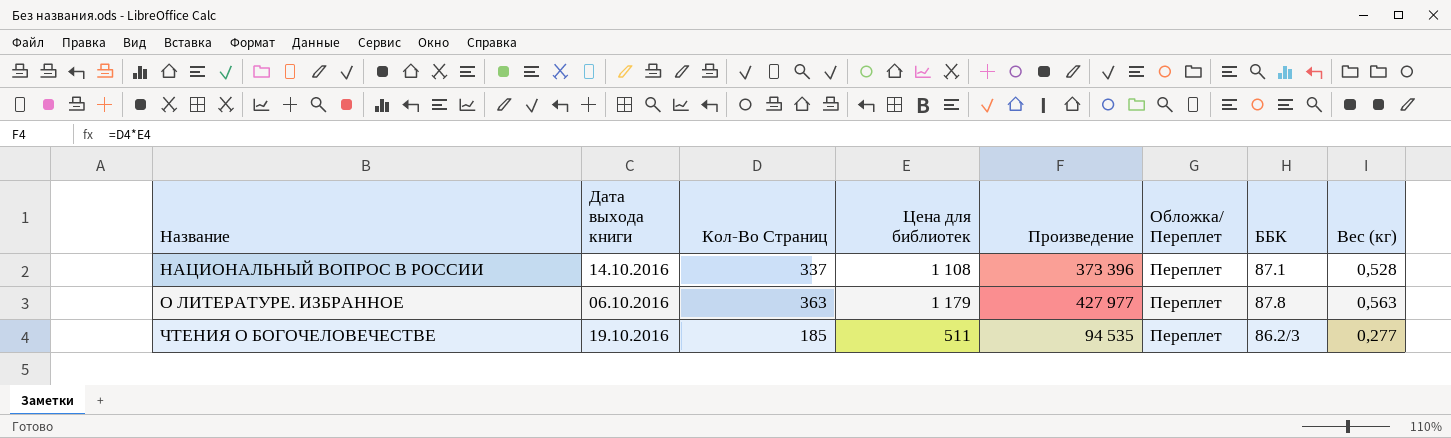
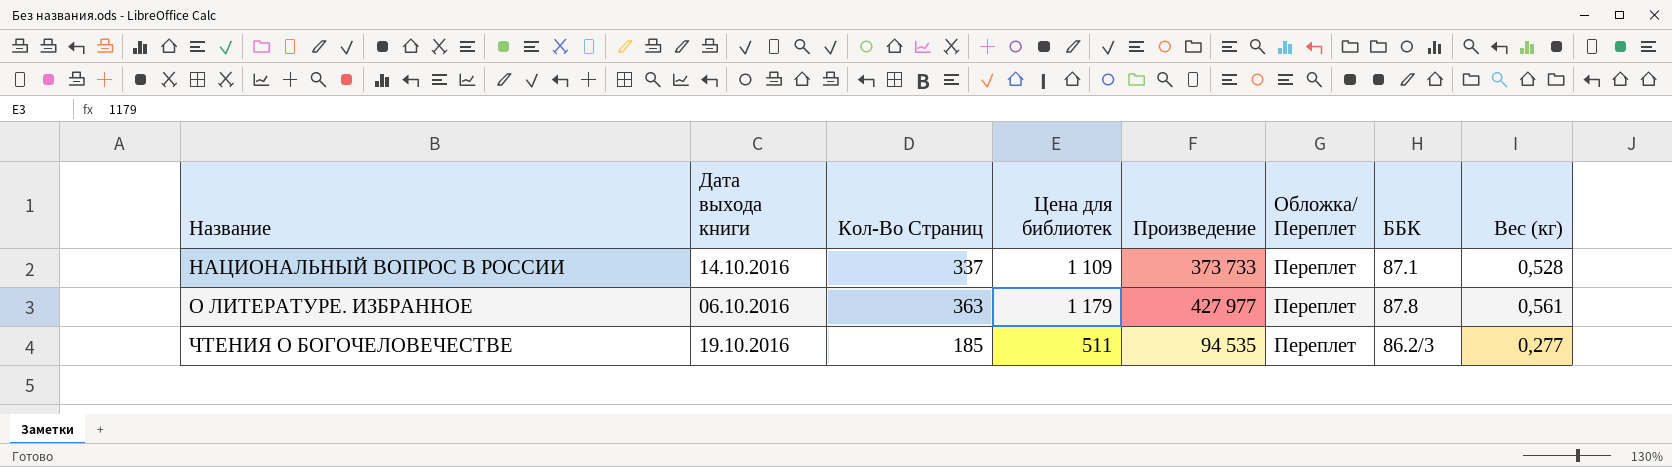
НАЦИОНАЛЬНЫЙ ВОПРОС В РОССИИ | Цена для библиотек: 1 108 -> 1 109
НАЦИОНАЛЬНЫЙ ВОПРОС В РОССИИ | Произведение: 373 396 -> 373 733
О ЛИТЕРАТУРЕ. ИЗБРАННОЕ | Вес (кг): 0,563 -> 0,561

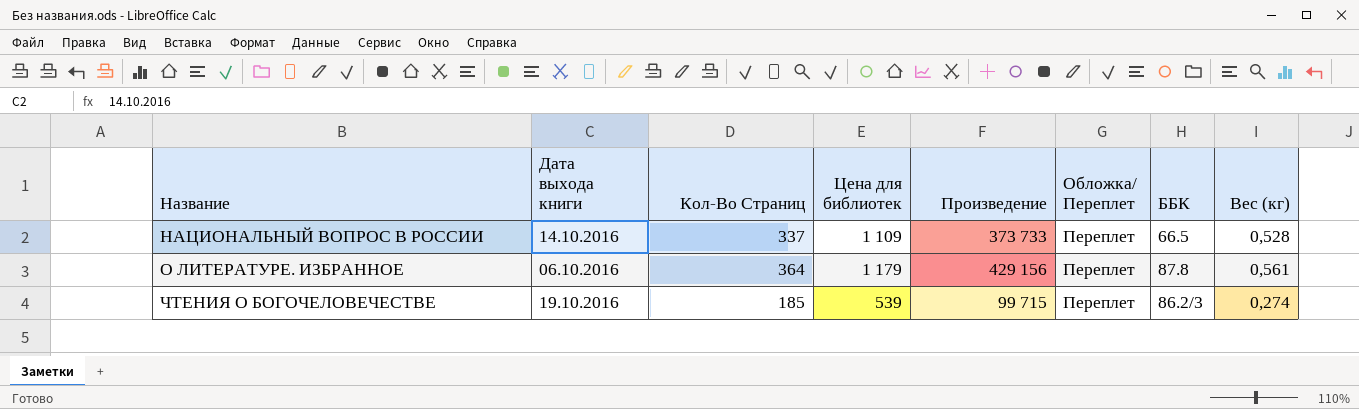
НАЦИОНАЛЬНЫЙ ВОПРОС В РОССИИ | ББК: 87.1 -> 66.5
О ЛИТЕРАТУРЕ. ИЗБРАННОЕ | Кол-Во Страниц: 363 -> 364
О ЛИТЕРАТУРЕ. ИЗБРАННОЕ | Произведение: 427 977 -> 429 156
ЧТЕНИЯ О БОГОЧЕЛОВЕЧЕСТВЕ | Цена для библиотек: 511 -> 539
ЧТЕНИЯ О БОГОЧЕЛОВЕЧЕСТВЕ | Произведение: 94 535 -> 99 715
ЧТЕНИЯ О БОГОЧЕЛОВЕЧЕСТВЕ | Вес (кг): 0,277 -> 0,274

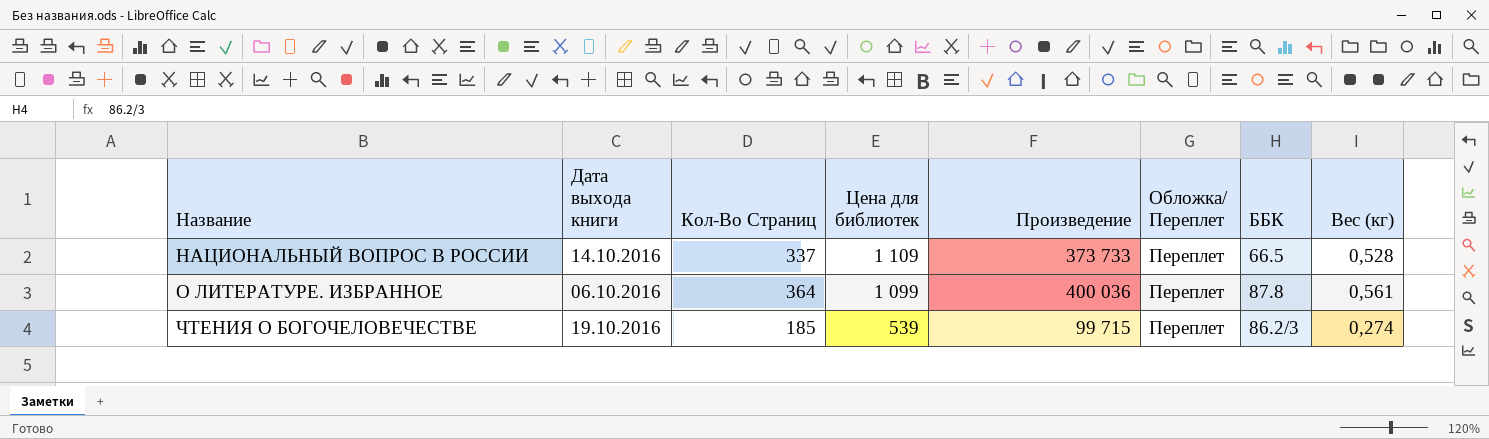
О ЛИТЕРАТУРЕ. ИЗБРАННОЕ | Цена для библиотек: 1 179 -> 1 099
О ЛИТЕРАТУРЕ. ИЗБРАННОЕ | Произведение: 429 156 -> 400 036

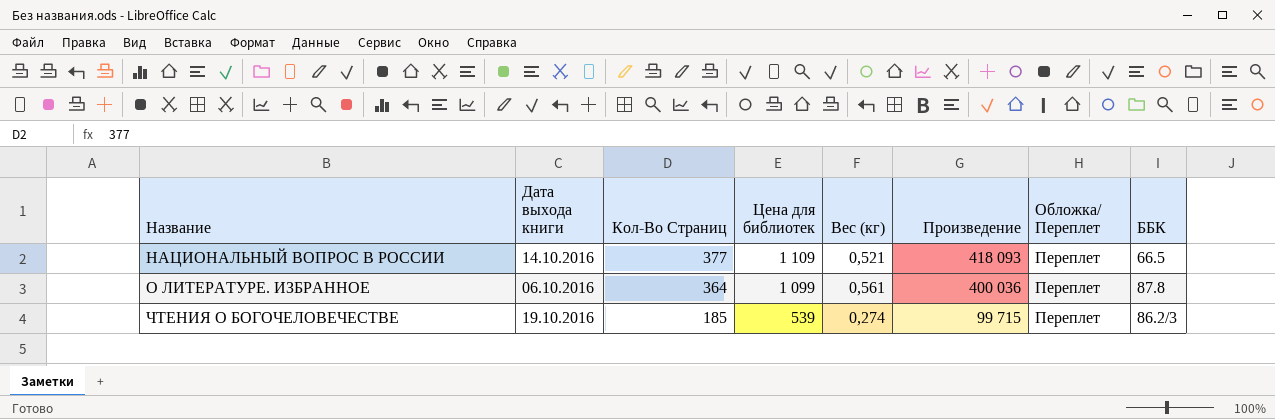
column Вес (кг) | position: 8 -> 5
НАЦИОНАЛЬНЫЙ ВОПРОС В РОССИИ | Кол-Во Страниц: 337 -> 377
НАЦИОНАЛЬНЫЙ ВОПРОС В РОССИИ | Вес (кг): 0,528 -> 0,521
НАЦИОНАЛЬНЫЙ ВОПРОС В РОССИИ | Произведение: 373 733 -> 418 093

